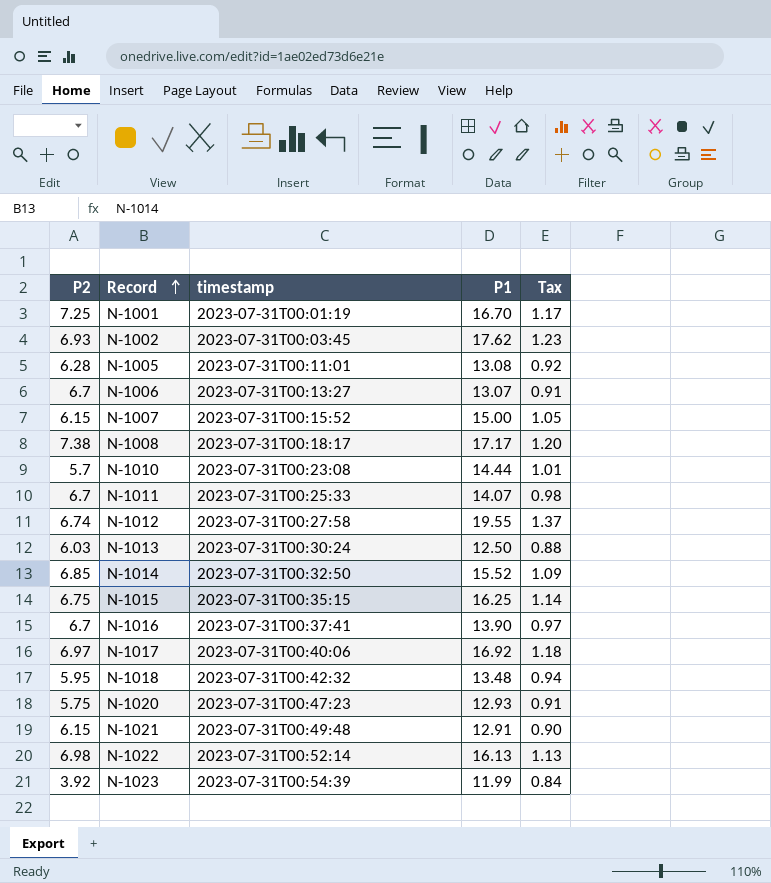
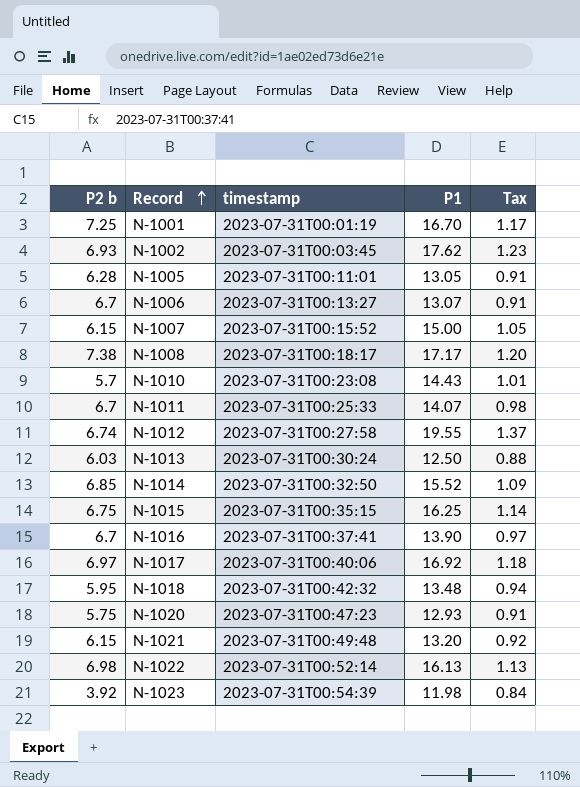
column name: P2 -> P2 b
N-1005 | P1: 13.08 -> 13.05
N-1005 | Tax: 0.92 -> 0.91
N-1010 | P1: 14.44 -> 14.43
N-1021 | P1: 12.91 -> 13.20
N-1021 | Tax: 0.90 -> 0.92
N-1023 | P1: 11.99 -> 11.98

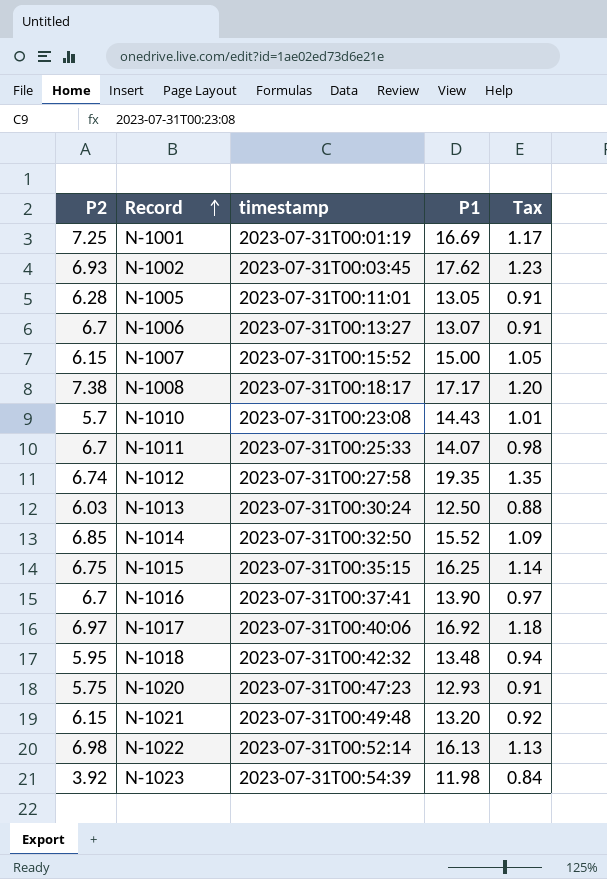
column name: P2 b -> P2
N-1001 | P1: 16.70 -> 16.69
N-1012 | P1: 19.55 -> 19.35
N-1012 | Tax: 1.37 -> 1.35

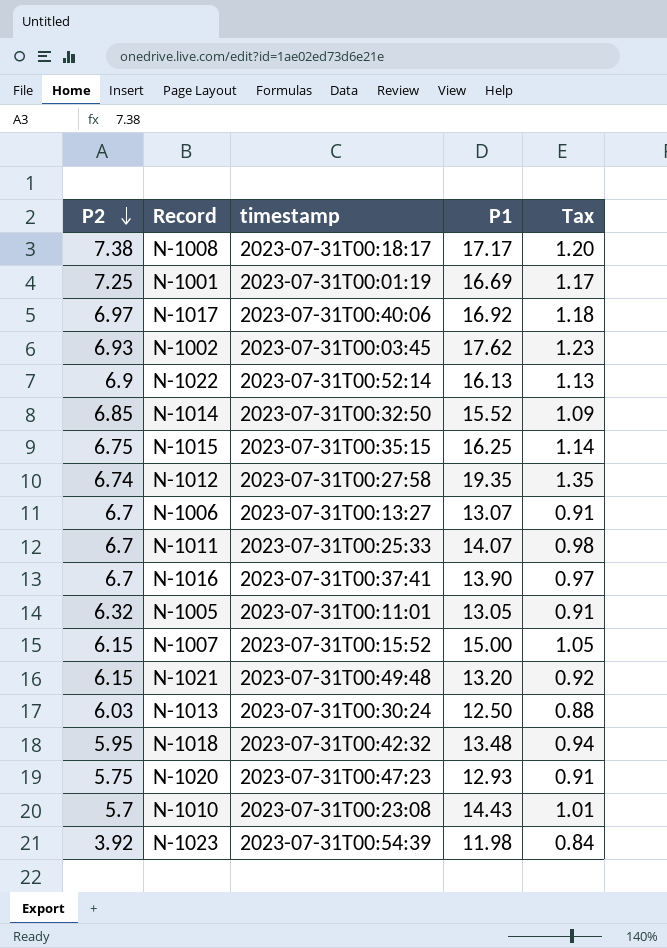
row order: Record ascending -> P2 descending
N-1022 | P2: 6.98 -> 6.9
N-1005 | P2: 6.28 -> 6.32

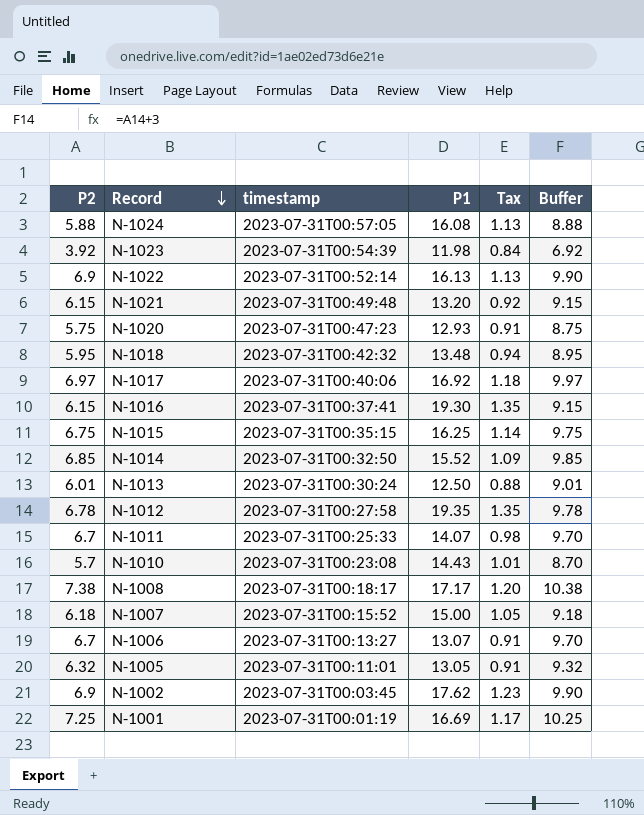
row order: P2 descending -> Record descending
column Buffer | formula: none -> [P2] + 3
row N-1024: none -> 5.88 | 2023-07-31T00:57:05 | 16.08 | 1.13 | 8.88
N-1016 | P2: 6.7 -> 6.15
N-1016 | P1: 13.90 -> 19.30
N-1016 | Tax: 0.97 -> 1.35
N-1013 | P2: 6.03 -> 6.01
N-1012 | P2: 6.74 -> 6.78
N-1007 | P2: 6.15 -> 6.18
N-1002 | P2: 6.93 -> 6.9

